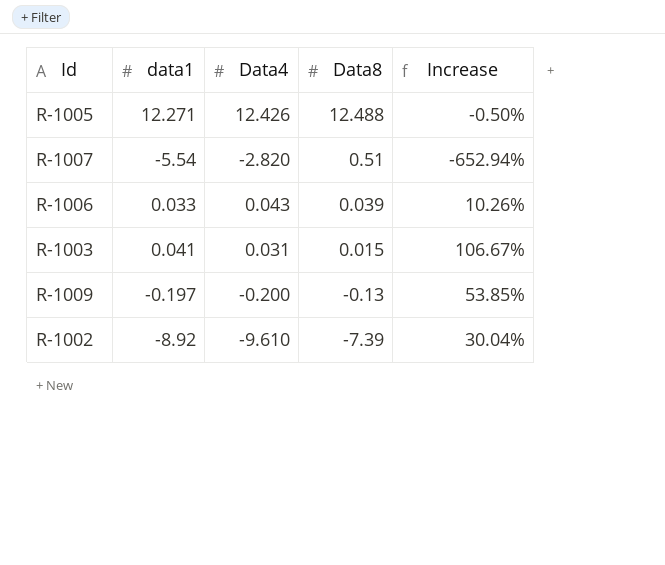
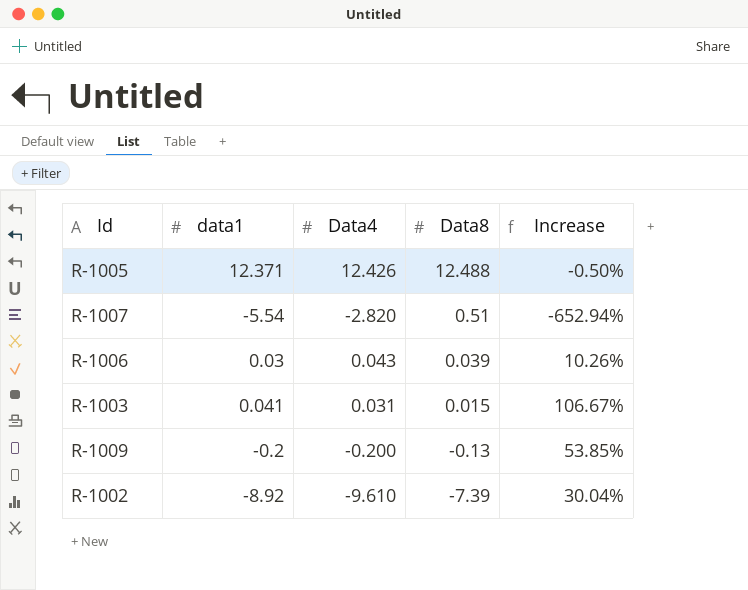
R-1005 | data1: 12.271 -> 12.371
R-1006 | data1: 0.033 -> 0.03
R-1009 | data1: -0.197 -> -0.2

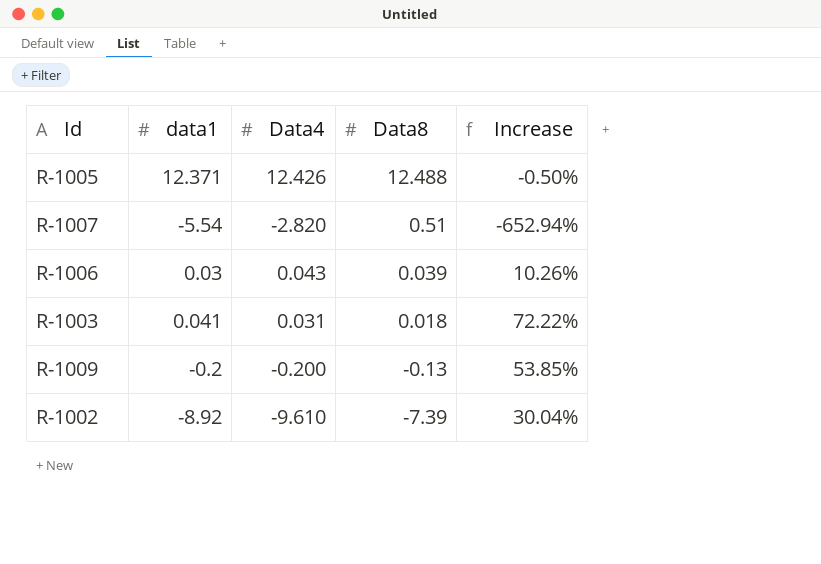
R-1003 | Data8: 0.015 -> 0.018
R-1003 | Increase: 106.67% -> 72.22%

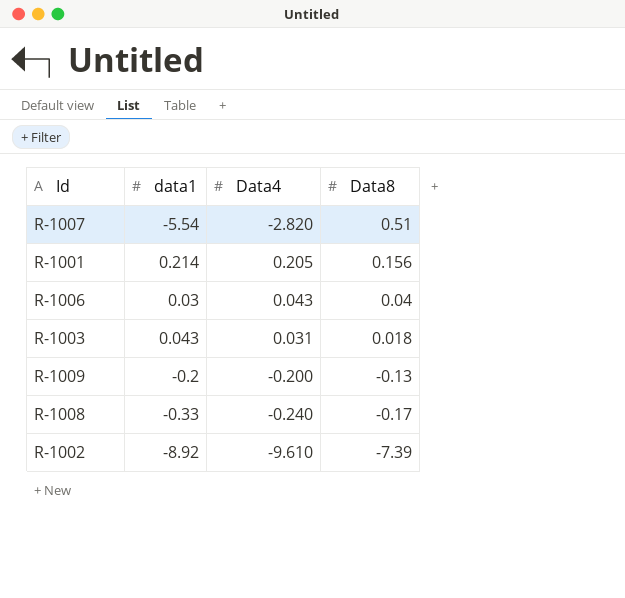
column Increase | formula: ([Data4] - [Data8]) / [Data8] -> none
row R-1005: 12.371 | 12.426 | 12.488 | -0.50% -> none
row R-1001: none -> 0.214 | 0.205 | 0.156
R-1006 | Data8: 0.039 -> 0.04
R-1003 | data1: 0.041 -> 0.043
row R-1008: none -> -0.33 | -0.240 | -0.17

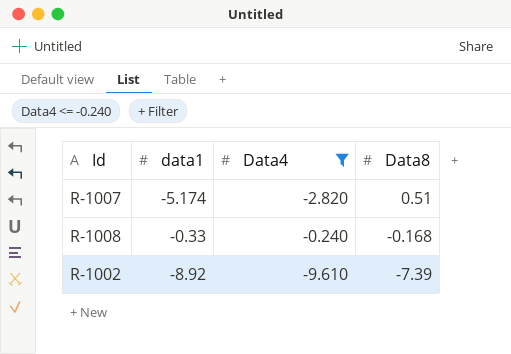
filter: none -> Data4 <= -0.240
R-1007 | data1: -5.54 -> -5.174
R-1008 | Data8: -0.17 -> -0.168

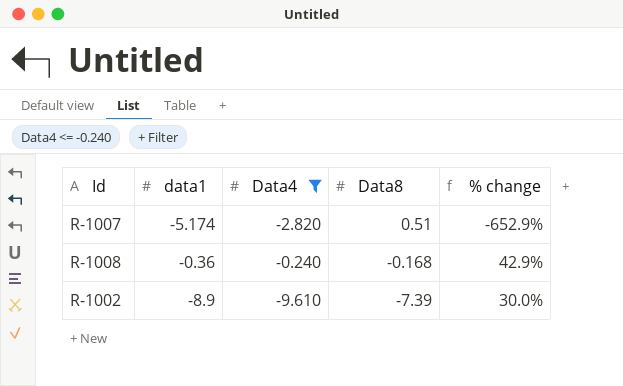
column % change | formula: none -> ([Data4] - [Data8]) / [Data8]
R-1008 | data1: -0.33 -> -0.36
R-1002 | data1: -8.92 -> -8.9

